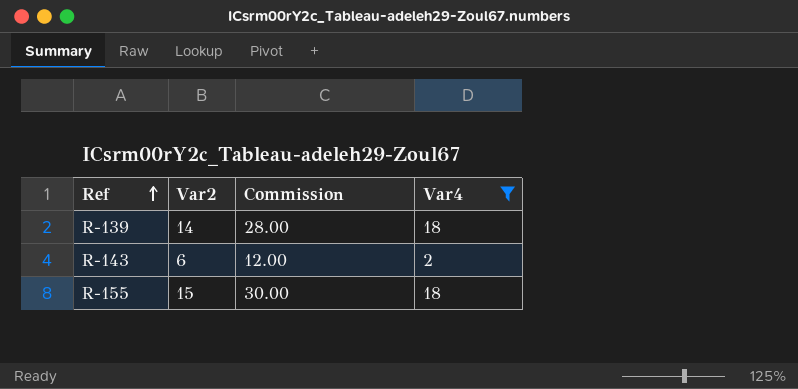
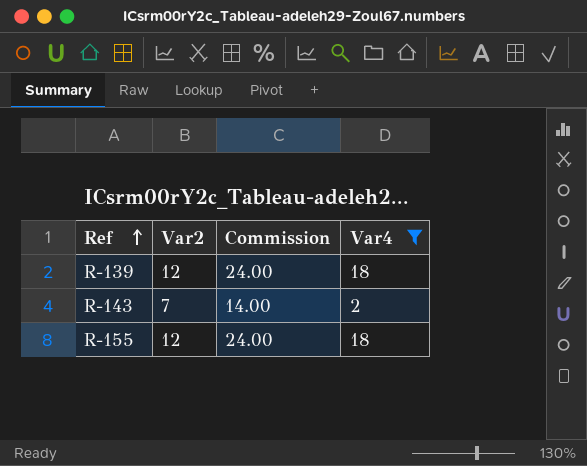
R-139 | Var2: 14 -> 12
R-139 | Commission: 28.00 -> 24.00
R-143 | Var2: 6 -> 7
R-143 | Commission: 12.00 -> 14.00
R-155 | Var2: 15 -> 12
R-155 | Commission: 30.00 -> 24.00

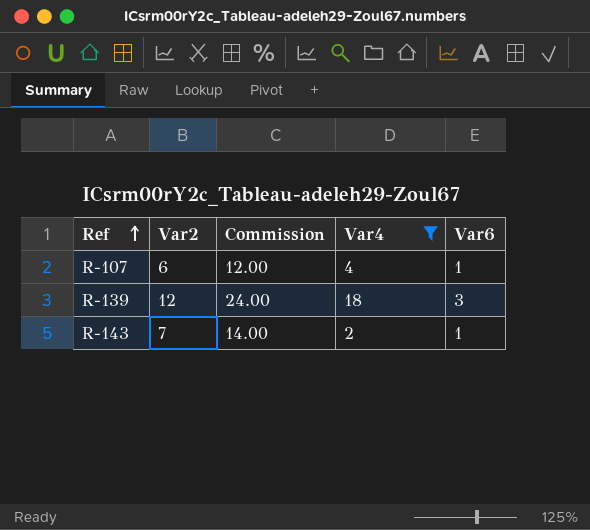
column Var6 | position: none -> 5
row R-155: 12 | 24.00 | 18 -> none
row R-107: none -> 6 | 12.00 | 4 | 1

